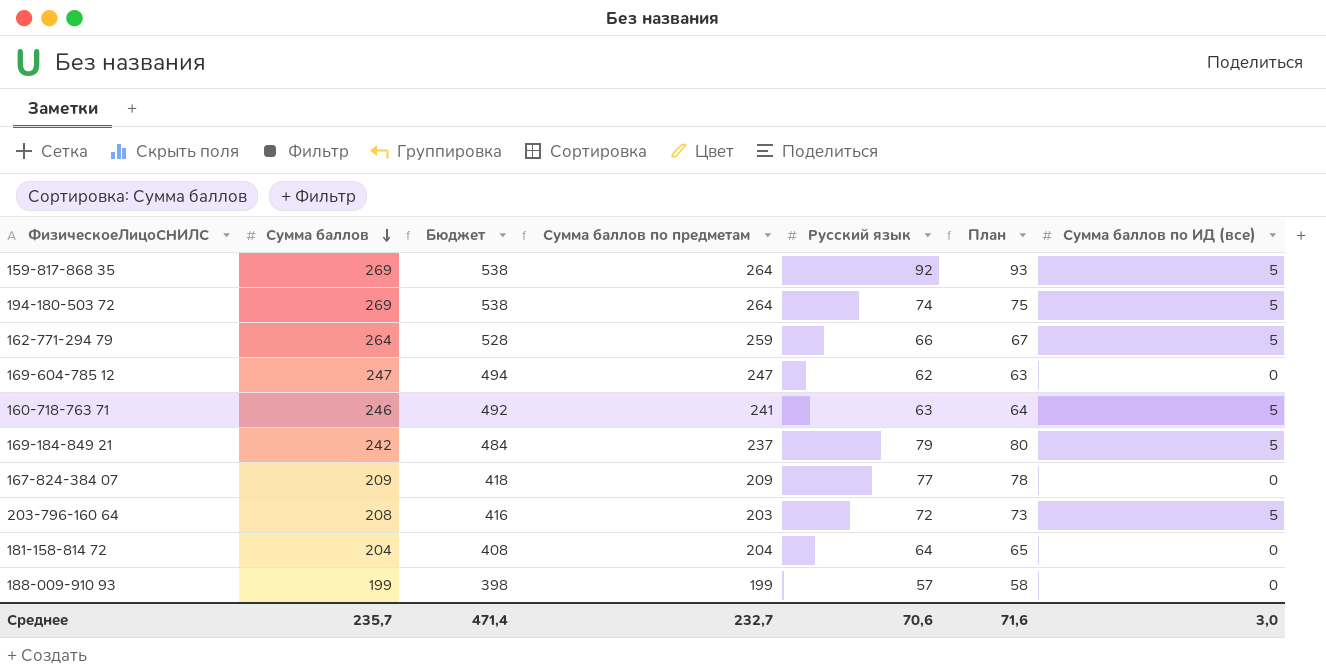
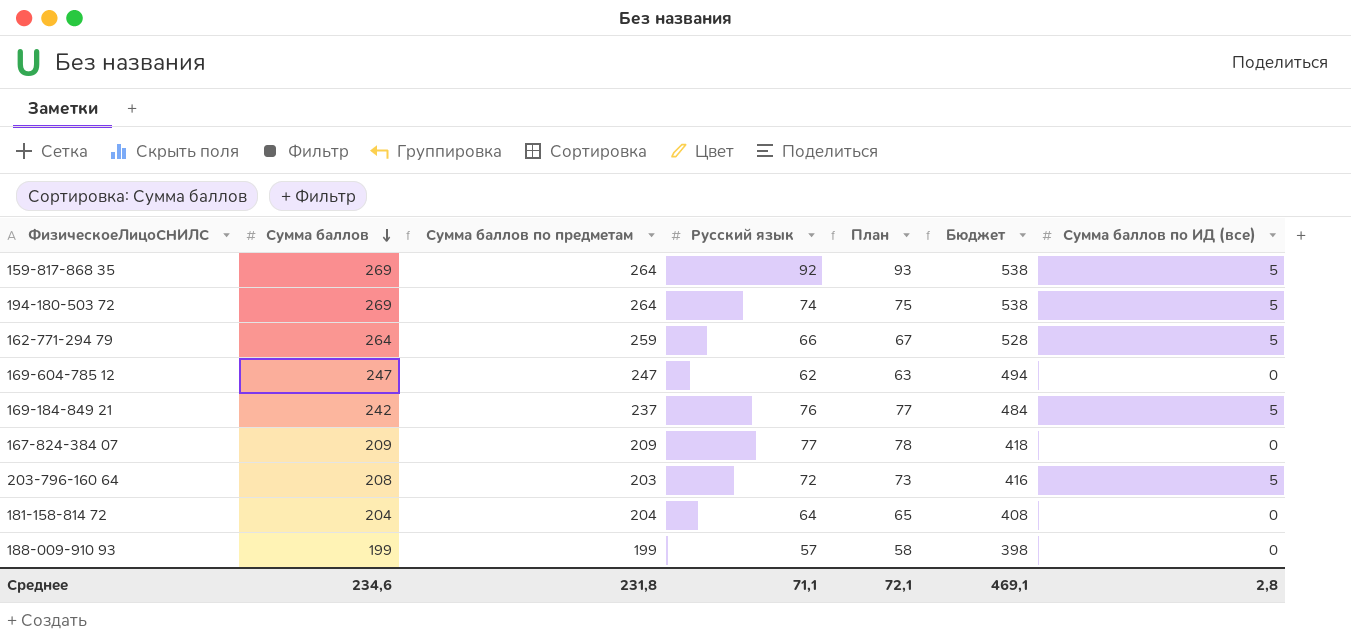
column Бюджет | position: 3 -> 6
row 160-718-763 71: 246 | 492 | 241 | 63 | 64 | 5 -> none
169-184-849 21 | Русский язык: 79 -> 76
169-184-849 21 | План: 80 -> 77
Среднее | Сумма баллов: 235,7 -> 234,6
Среднее | Сумма баллов по предметам: 232,7 -> 231,8
Среднее | Русский язык: 70,6 -> 71,1
Среднее | План: 71,6 -> 72,1
Среднее | Бюджет: 471,4 -> 469,1
Среднее | Сумма баллов по ИД (все): 3,0 -> 2,8

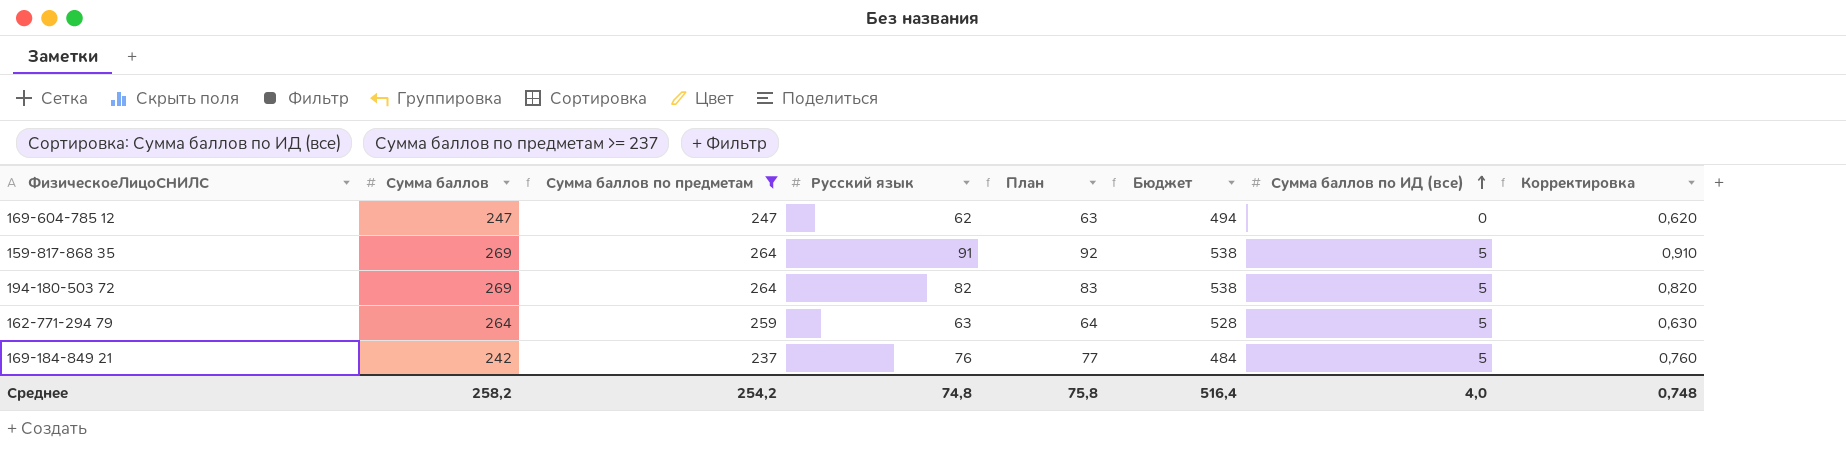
filter: none -> Сумма баллов по предметам >= 237
row order: Сумма баллов descending -> Сумма баллов по ИД (все) ascending
column Корректировка | formula: none -> [Русский язык] * 0,01
159-817-868 35 | Русский язык: 92 -> 91
159-817-868 35 | План: 93 -> 92
194-180-503 72 | Русский язык: 74 -> 82
194-180-503 72 | План: 75 -> 83
162-771-294 79 | Русский язык: 66 -> 63
162-771-294 79 | План: 67 -> 64
Среднее | Сумма баллов: 234,6 -> 258,2
Среднее | Сумма баллов по предметам: 231,8 -> 254,2
Среднее | Русский язык: 71,1 -> 74,8
Среднее | План: 72,1 -> 75,8
Среднее | Бюджет: 469,1 -> 516,4
Среднее | Сумма баллов по ИД (все): 2,8 -> 4,0

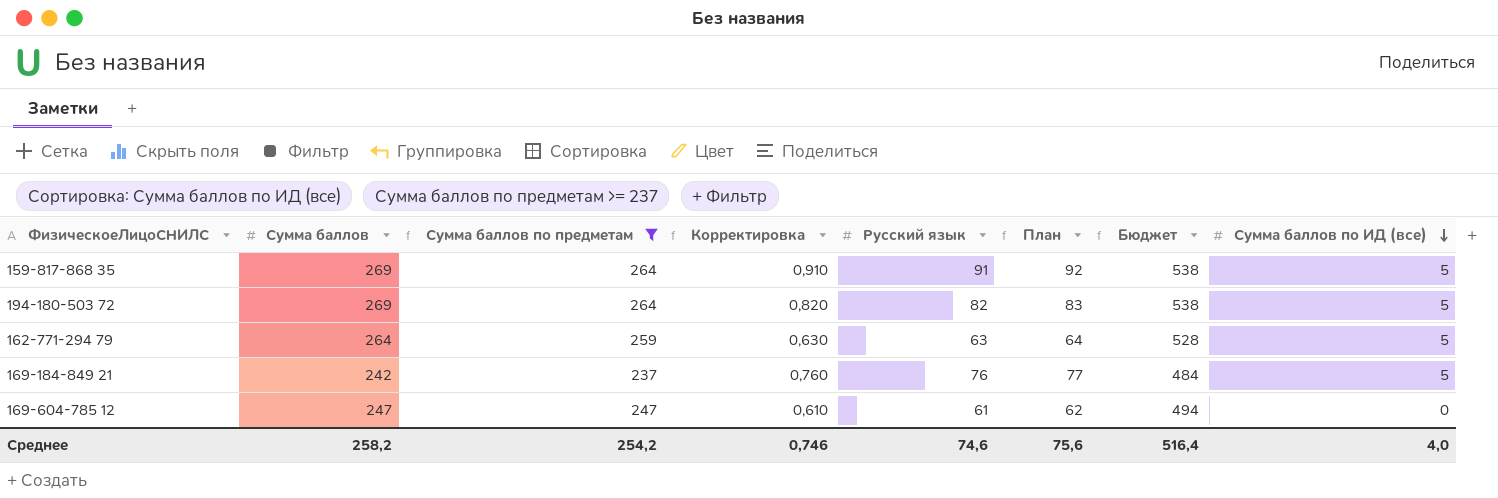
row order: Сумма баллов по ИД (все) ascending -> Сумма баллов по ИД (все) descending
column Корректировка | position: 8 -> 4
169-604-785 12 | Корректировка: 0,620 -> 0,610
169-604-785 12 | Русский язык: 62 -> 61
169-604-785 12 | План: 63 -> 62
Среднее | Корректировка: 0,748 -> 0,746
Среднее | Русский язык: 74,8 -> 74,6
Среднее | План: 75,8 -> 75,6

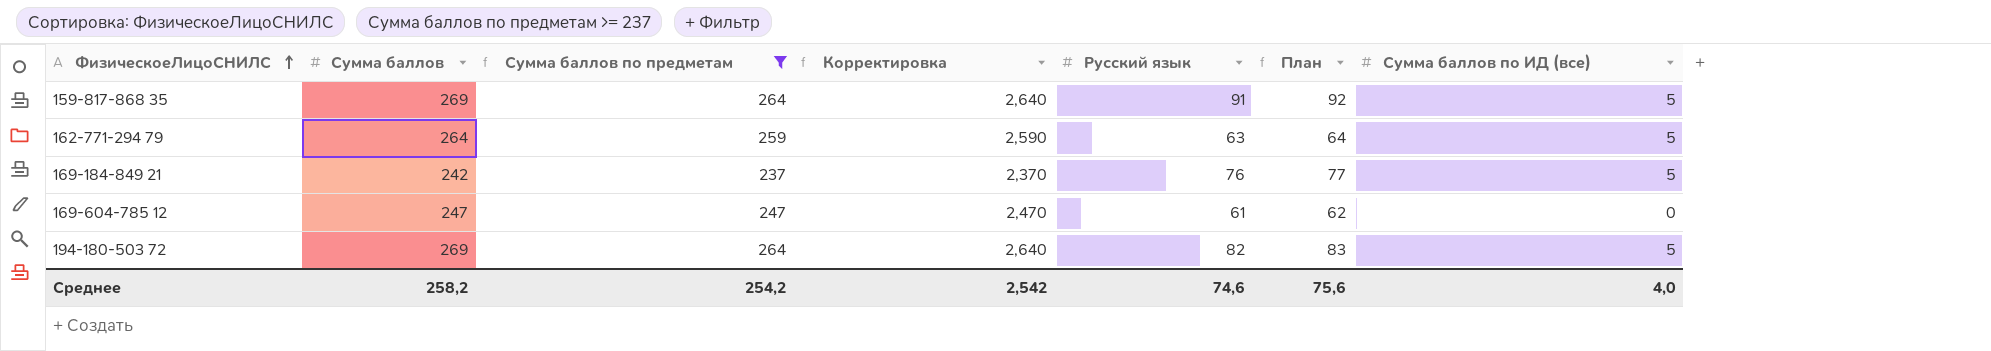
row order: Сумма баллов по ИД (все) descending -> ФизическоеЛицоСНИЛС ascending
column Бюджет | formula: [Сумма баллов] * 2 -> none
column Корректировка | formula: [Русский язык] * 0,01 -> [Сумма баллов по предметам] * 0,01
Среднее | Корректировка: 0,746 -> 2,542

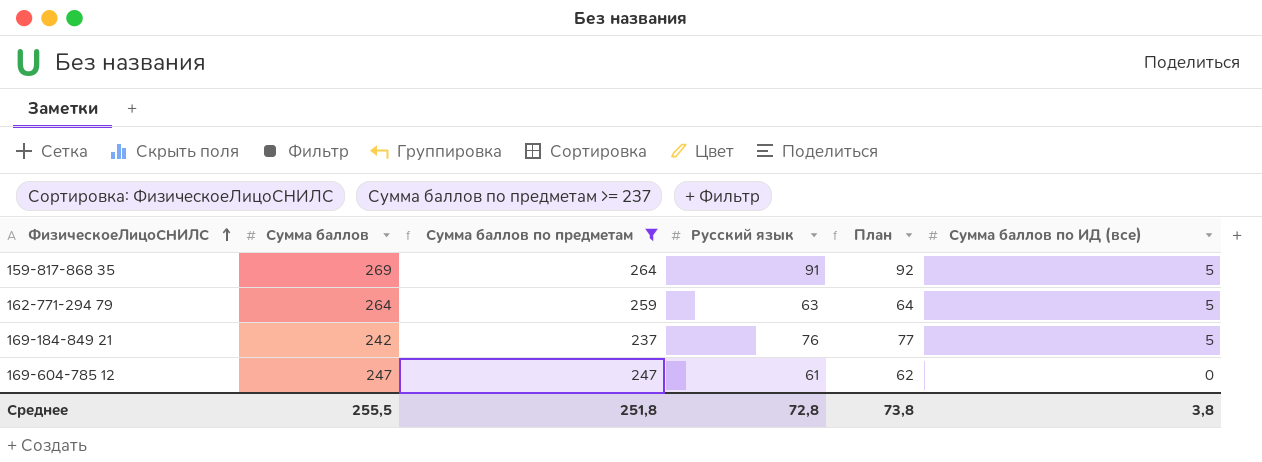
column Корректировка | formula: [Сумма баллов по предметам] * 0,01 -> none
row 194-180-503 72: 269 | 264 | 2,640 | 82 | 83 | 5 -> none
Среднее | Сумма баллов: 258,2 -> 255,5
Среднее | Сумма баллов по предметам: 254,2 -> 251,8
Среднее | Русский язык: 74,6 -> 72,8
Среднее | План: 75,6 -> 73,8
Среднее | Сумма баллов по ИД (все): 4,0 -> 3,8

